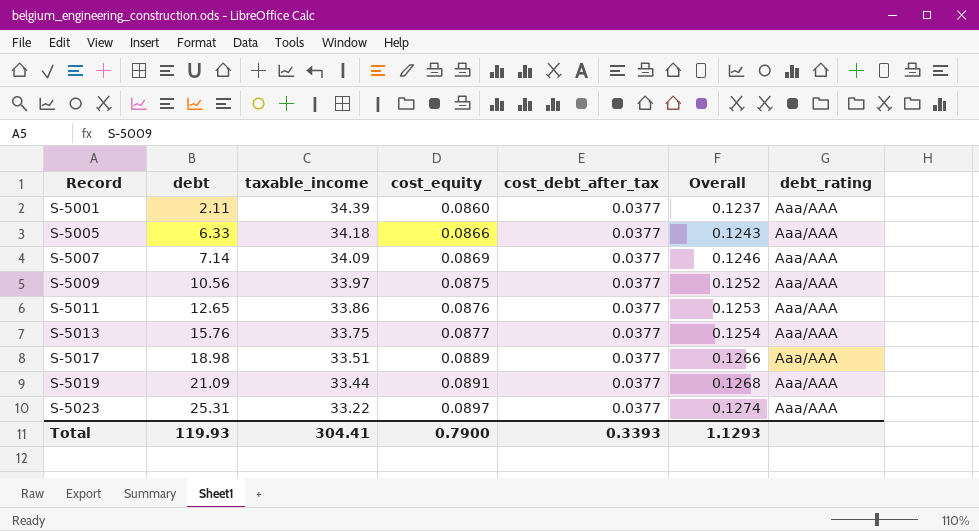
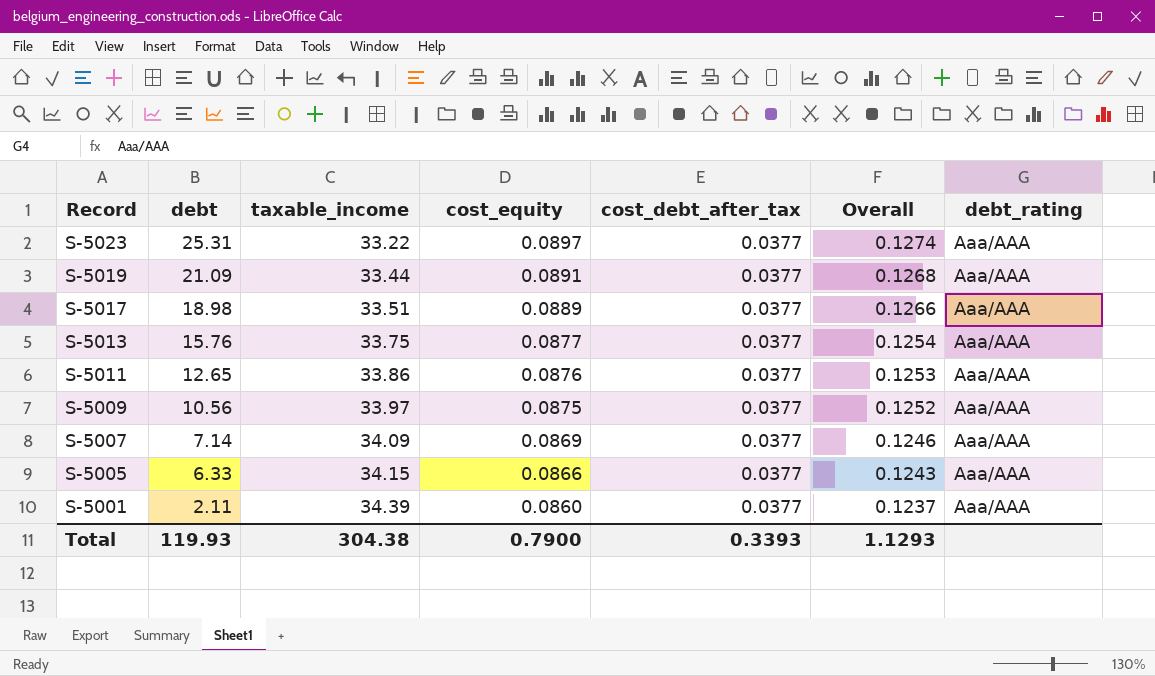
row order: Record ascending -> Record descending
S-5005 | taxable_income: 34.18 -> 34.15
Total | taxable_income: 304.41 -> 304.38

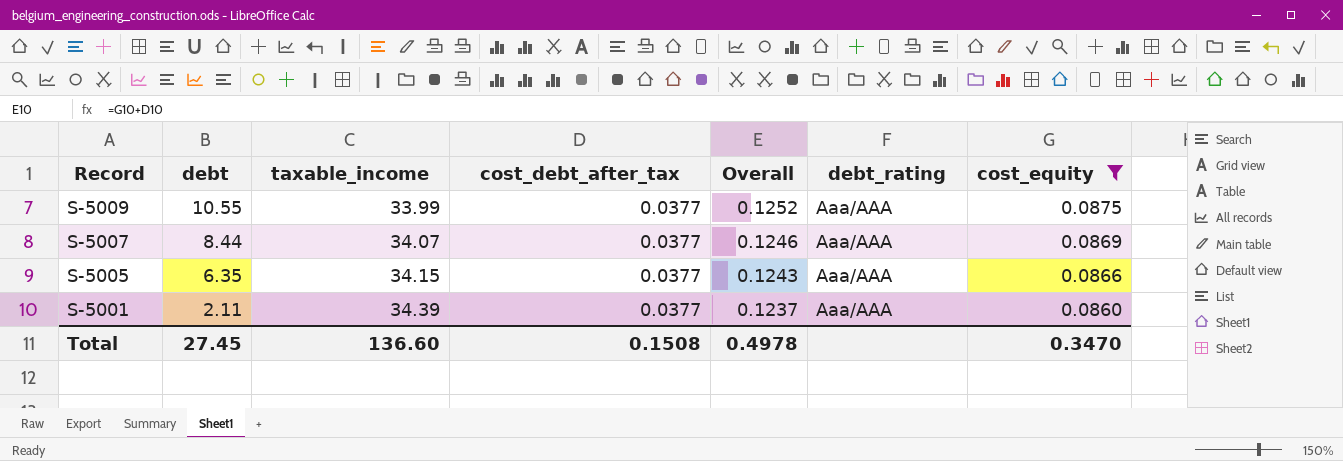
filter: none -> cost_equity <= 0.0875
column cost_equity | position: 4 -> 7
S-5009 | debt: 10.56 -> 10.55
S-5009 | taxable_income: 33.97 -> 33.99
S-5007 | debt: 7.14 -> 8.44
S-5007 | taxable_income: 34.09 -> 34.07
S-5005 | debt: 6.33 -> 6.35
Total | debt: 119.93 -> 27.45
Total | taxable_income: 304.38 -> 136.60
Total | cost_debt_after_tax: 0.3393 -> 0.1508
Total | Overall: 1.1293 -> 0.4978
Total | cost_equity: 0.7900 -> 0.3470

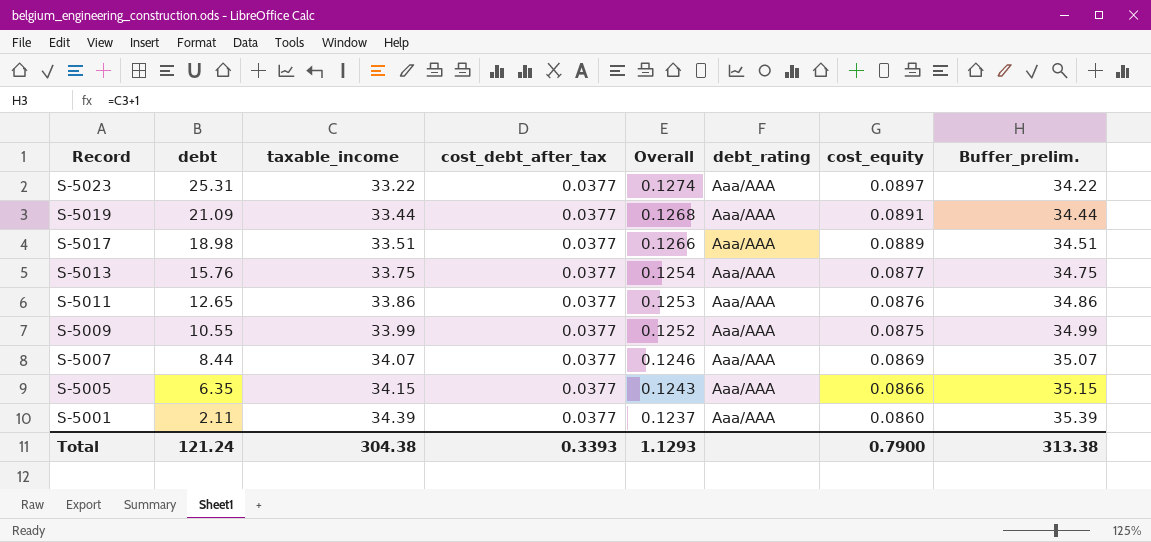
filter: cost_equity <= 0.0875 -> none
column Buffer_prelim. | formula: none -> [taxable_income] + 1
Total | debt: 27.45 -> 121.24
Total | taxable_income: 136.60 -> 304.38
Total | cost_debt_after_tax: 0.1508 -> 0.3393
Total | Overall: 0.4978 -> 1.1293
Total | cost_equity: 0.3470 -> 0.7900

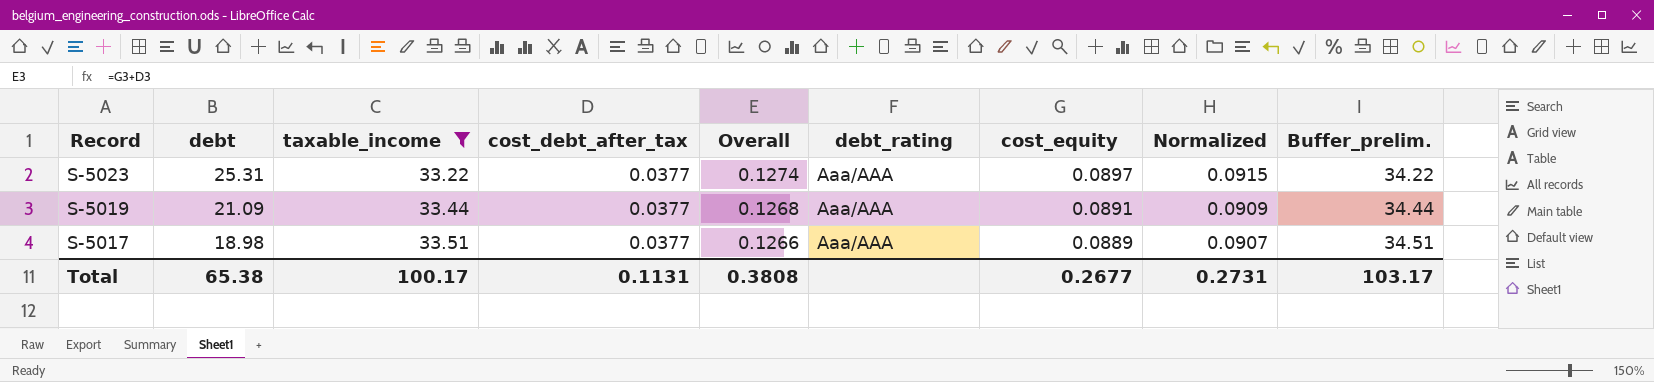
filter: none -> taxable_income <= 33.51
column Normalized | formula: none -> [cost_equity] * 1.02
Total | debt: 121.24 -> 65.38
Total | taxable_income: 304.38 -> 100.17
Total | cost_debt_after_tax: 0.3393 -> 0.1131
Total | Overall: 1.1293 -> 0.3808
Total | cost_equity: 0.7900 -> 0.2677
Total | Buffer_prelim.: 313.38 -> 103.17

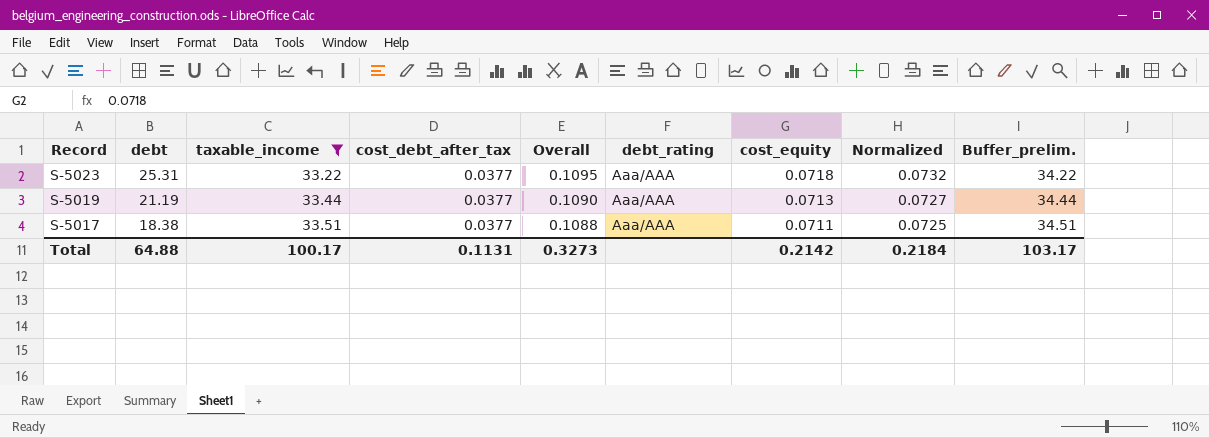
S-5023 | Overall: 0.1274 -> 0.1095
S-5023 | cost_equity: 0.0897 -> 0.0718
S-5023 | Normalized: 0.0915 -> 0.0732
S-5019 | debt: 21.09 -> 21.19
S-5019 | Overall: 0.1268 -> 0.1090
S-5019 | cost_equity: 0.0891 -> 0.0713
S-5019 | Normalized: 0.0909 -> 0.0727
S-5017 | debt: 18.98 -> 18.38
S-5017 | Overall: 0.1266 -> 0.1088
S-5017 | cost_equity: 0.0889 -> 0.0711
S-5017 | Normalized: 0.0907 -> 0.0725
Total | debt: 65.38 -> 64.88
Total | Overall: 0.3808 -> 0.3273
Total | cost_equity: 0.2677 -> 0.2142
Total | Normalized: 0.2731 -> 0.2184

